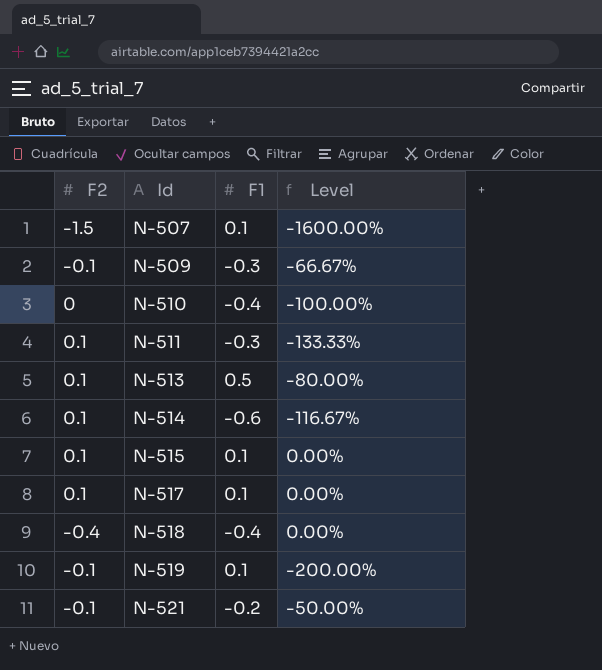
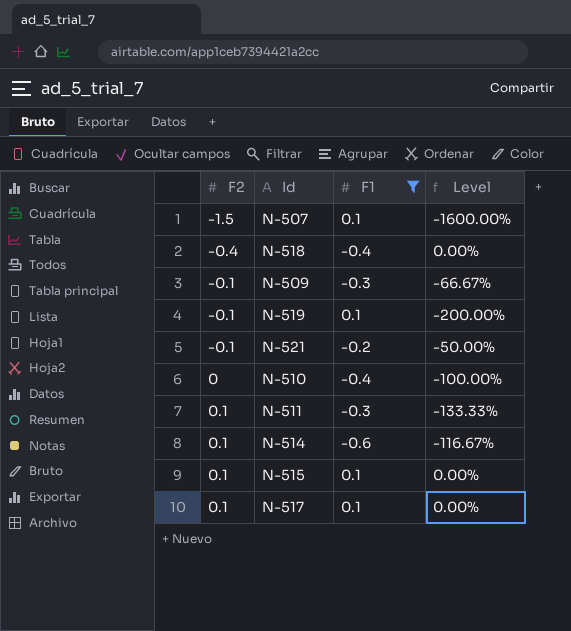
filter: none -> F1 != 0.5
row order: Id ascending -> F2 ascending

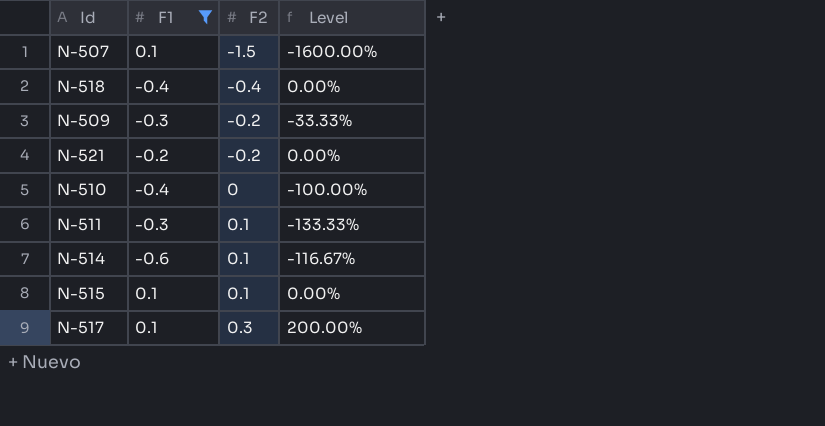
column F2 | position: 1 -> 3
row N-519: -0.1 | 0.1 | -200.00% -> none
N-509 | F2: -0.1 -> -0.2
N-509 | Level: -66.67% -> -33.33%
N-521 | F2: -0.1 -> -0.2
N-521 | Level: -50.00% -> 0.00%
N-517 | F2: 0.1 -> 0.3
N-517 | Level: 0.00% -> 200.00%

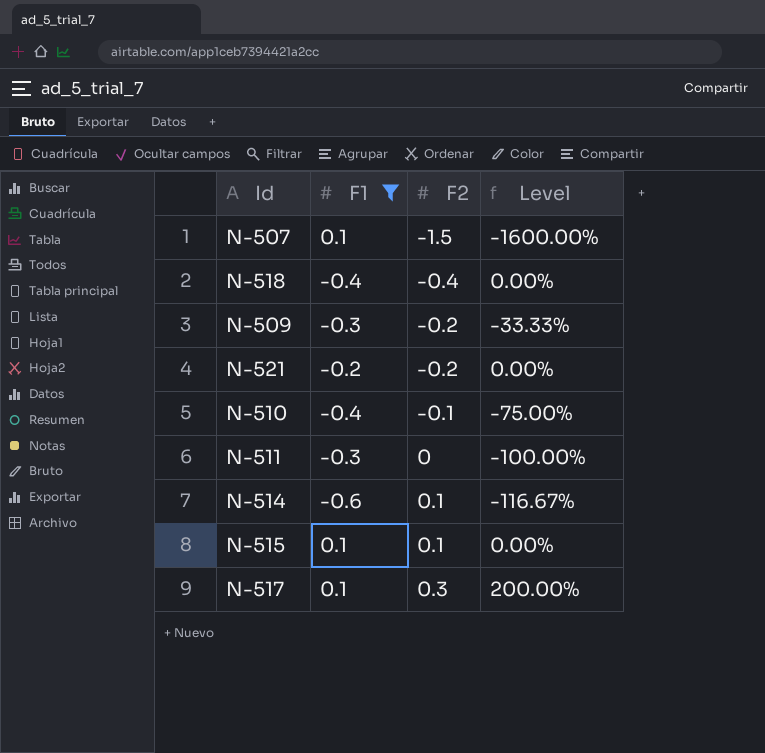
N-510 | F2: 0 -> -0.1
N-510 | Level: -100.00% -> -75.00%
N-511 | F2: 0.1 -> 0
N-511 | Level: -133.33% -> -100.00%

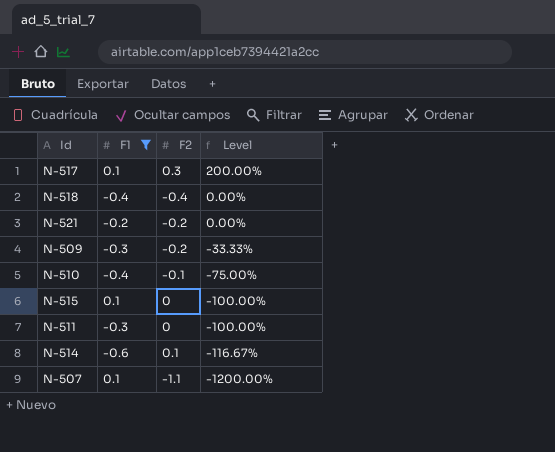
row order: F2 ascending -> Level descending
N-515 | F2: 0.1 -> 0
N-515 | Level: 0.00% -> -100.00%
N-507 | F2: -1.5 -> -1.1
N-507 | Level: -1600.00% -> -1200.00%

